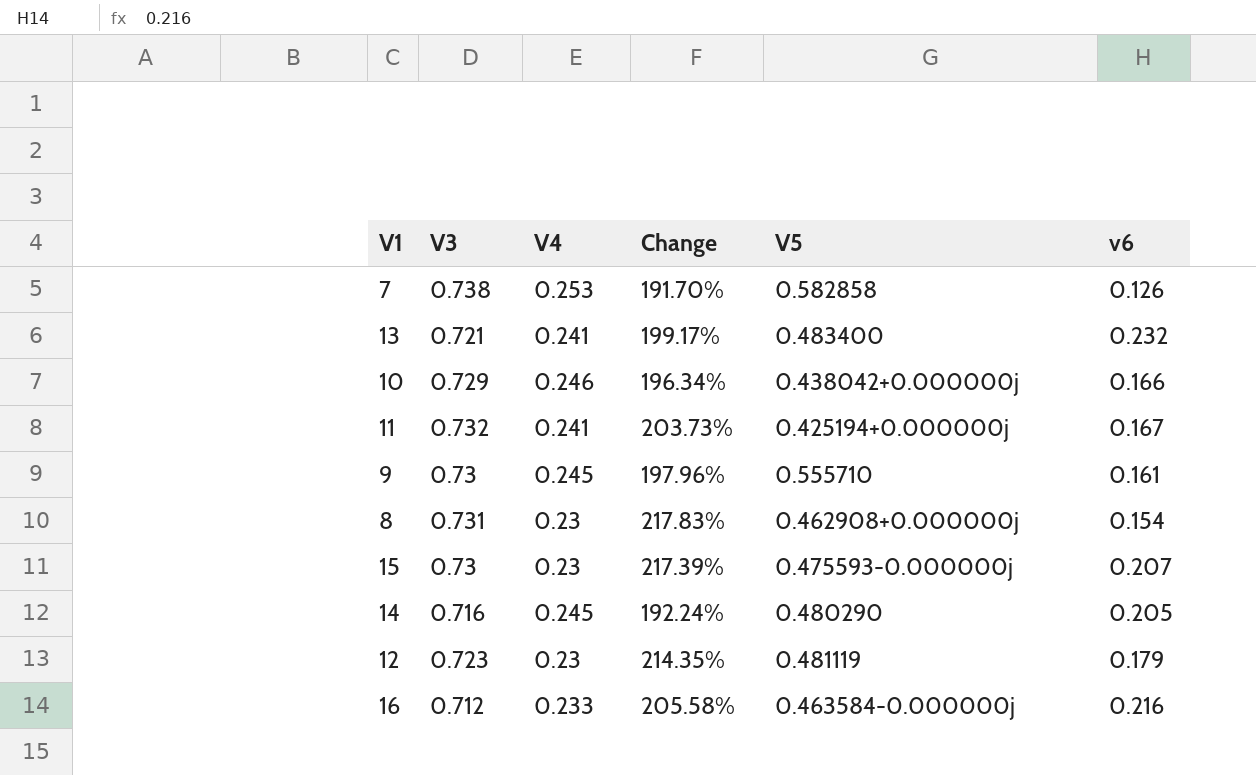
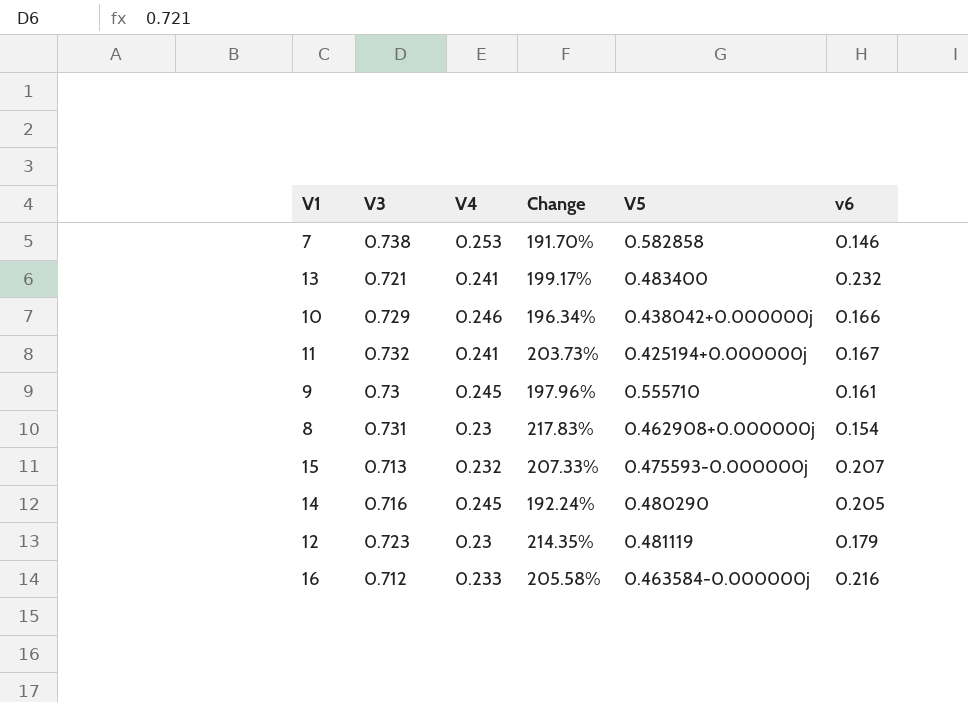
7 | v6: 0.126 -> 0.146
15 | V3: 0.73 -> 0.713
15 | V4: 0.23 -> 0.232
15 | Change: 217.39% -> 207.33%

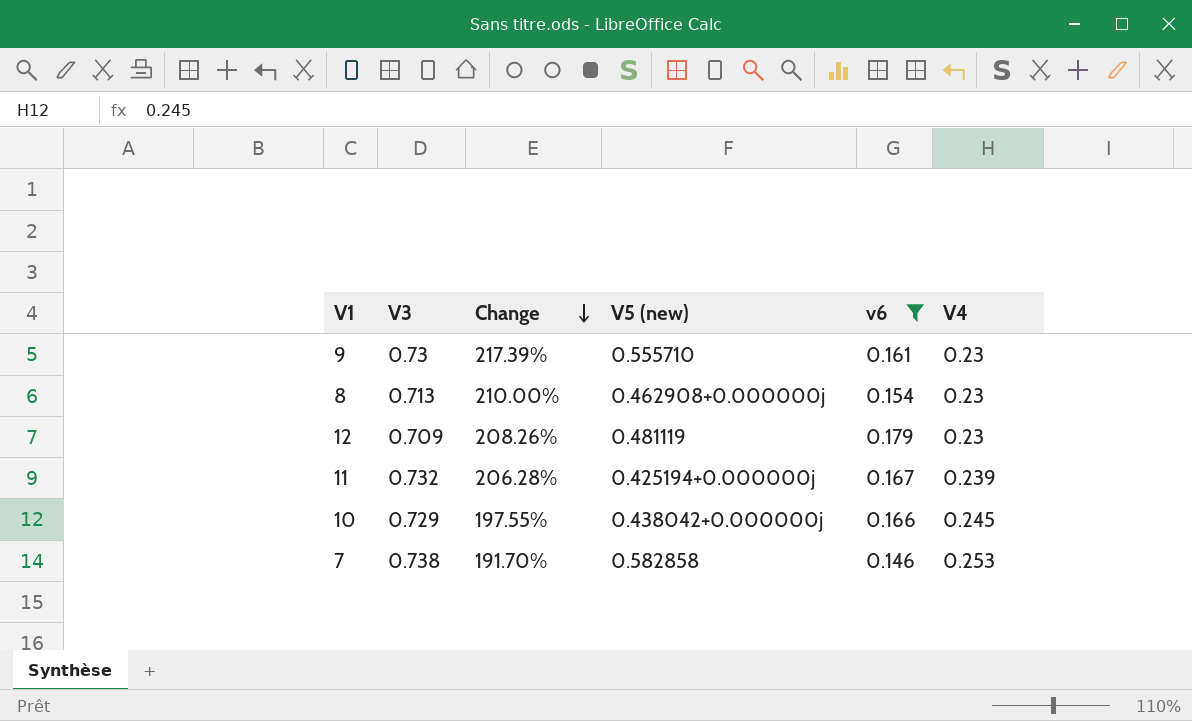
filter: none -> v6 <= 0.179
row order: none -> Change descending
column name: V5 -> V5 (new)
column V4 | position: 3 -> 6
9 | Change: 197.96% -> 217.39%
9 | V4: 0.245 -> 0.23
8 | V3: 0.731 -> 0.713
8 | Change: 217.83% -> 210.00%
12 | V3: 0.723 -> 0.709
12 | Change: 214.35% -> 208.26%
11 | Change: 203.73% -> 206.28%
11 | V4: 0.241 -> 0.239
10 | Change: 196.34% -> 197.55%
10 | V4: 0.246 -> 0.245

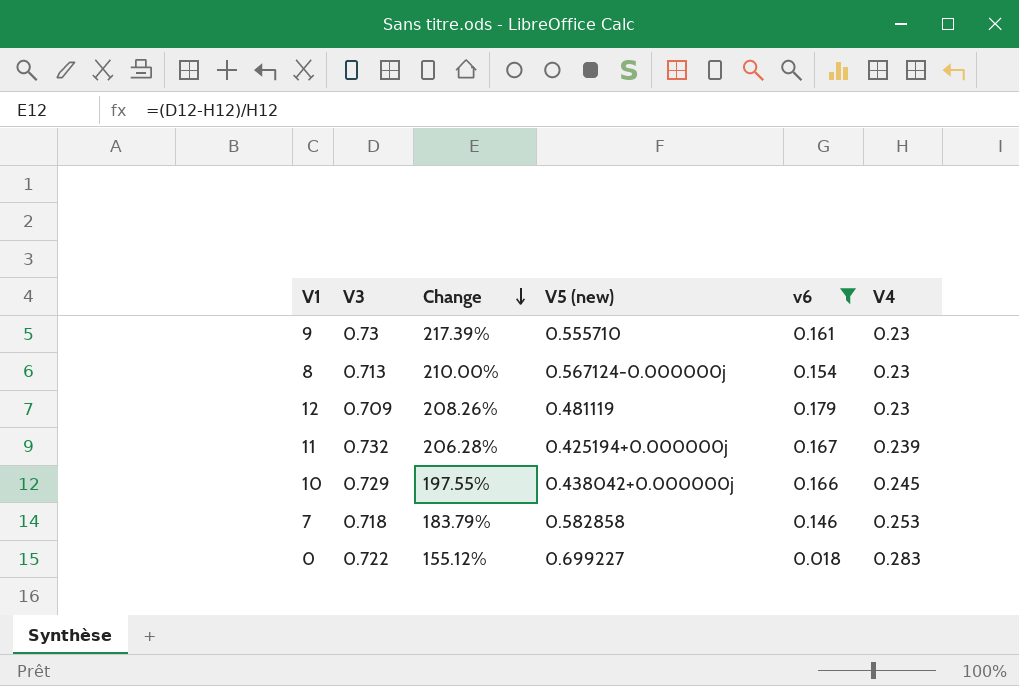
8 | V5 (new): 0.462908+0.000000j -> 0.567124-0.000000j
7 | V3: 0.738 -> 0.718
7 | Change: 191.70% -> 183.79%
row 0: none -> 0.722 | 155.12% | 0.699227 | 0.018 | 0.283

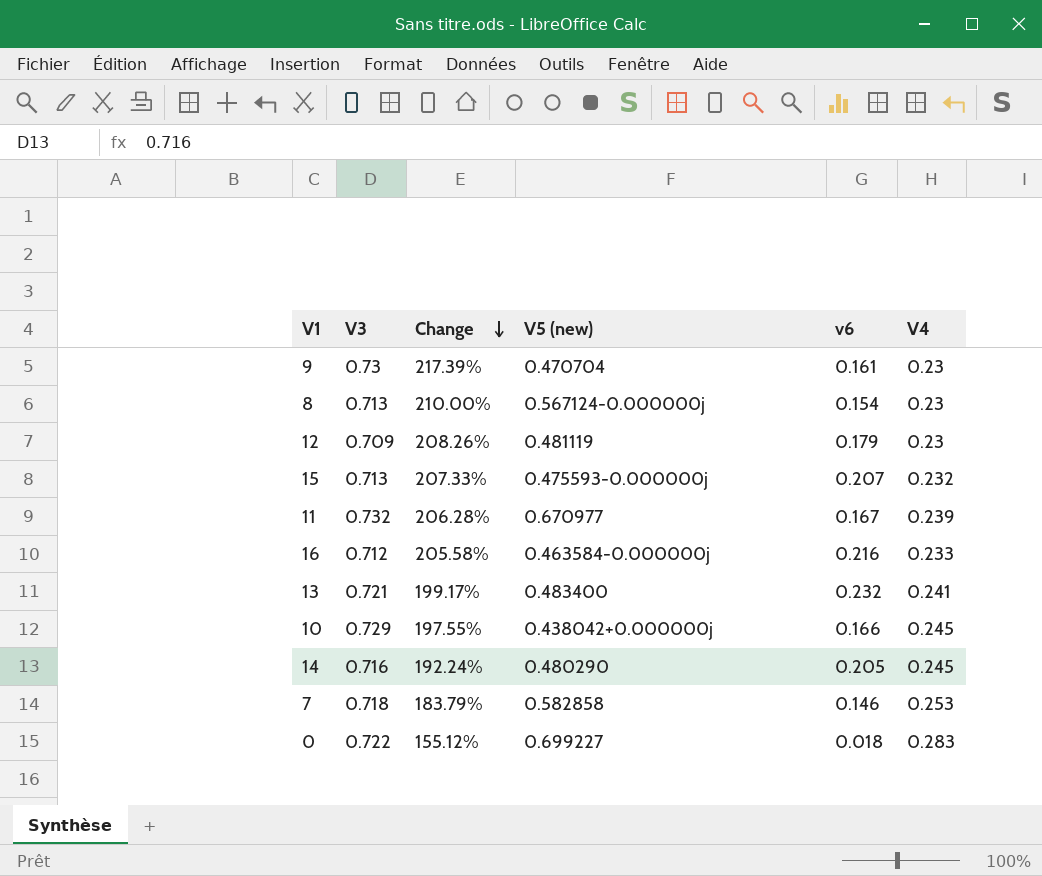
filter: v6 <= 0.179 -> none
9 | V5 (new): 0.555710 -> 0.470704
11 | V5 (new): 0.425194+0.000000j -> 0.670977

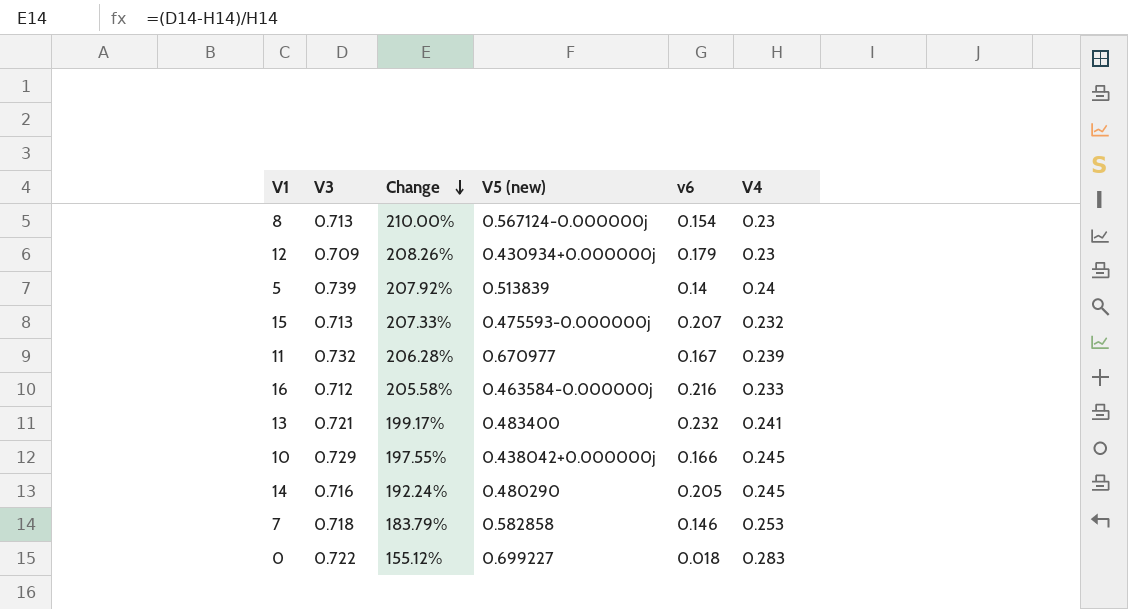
row 9: 0.73 | 217.39% | 0.470704 | 0.161 | 0.23 -> none
12 | V5 (new): 0.481119 -> 0.430934+0.000000j
row 5: none -> 0.739 | 207.92% | 0.513839 | 0.14 | 0.24

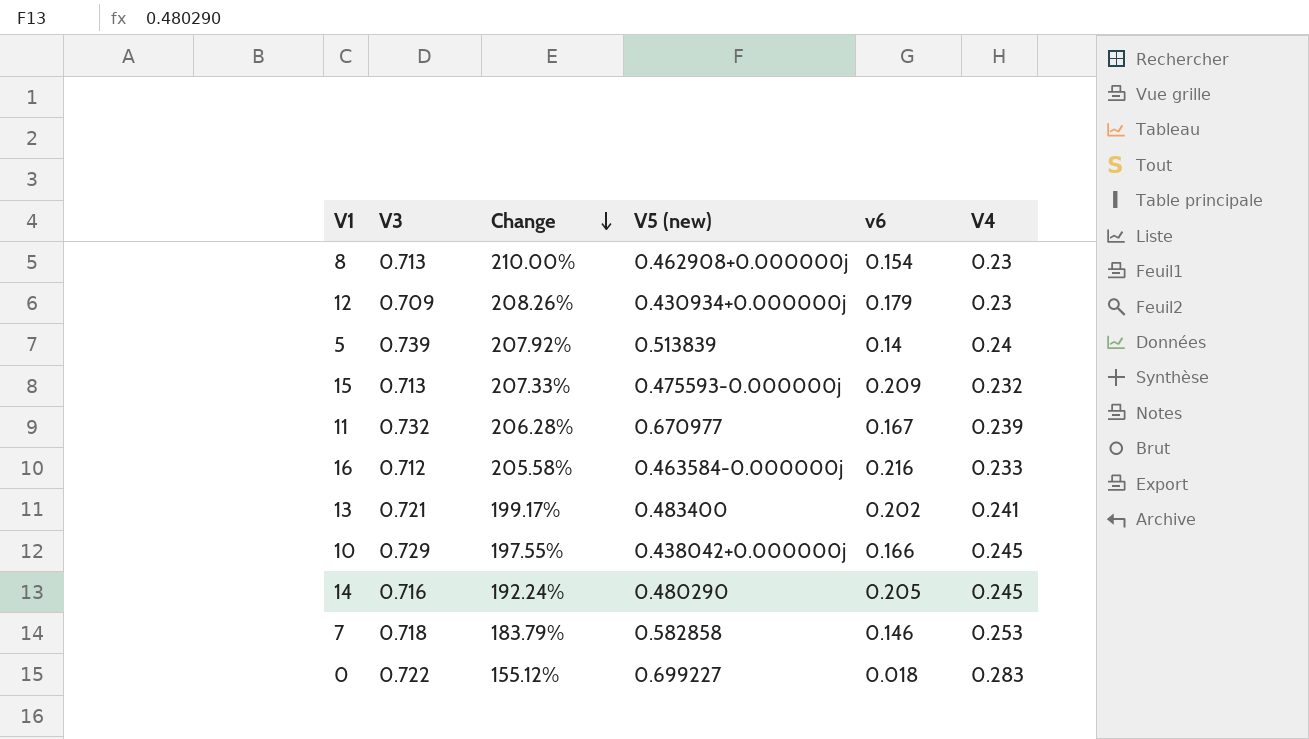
8 | V5 (new): 0.567124-0.000000j -> 0.462908+0.000000j
15 | v6: 0.207 -> 0.209
13 | v6: 0.232 -> 0.202

